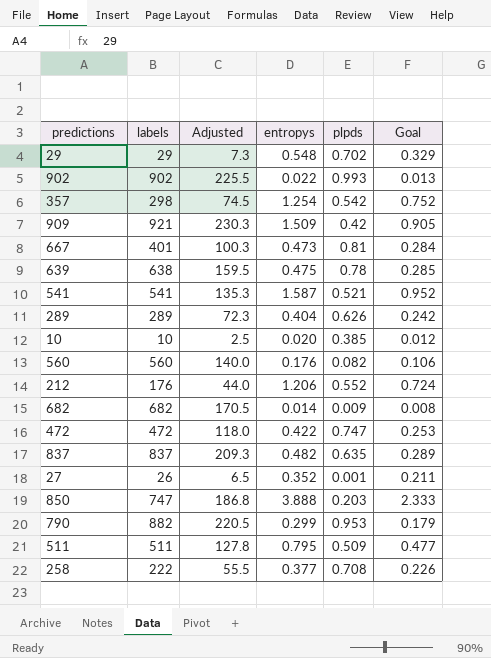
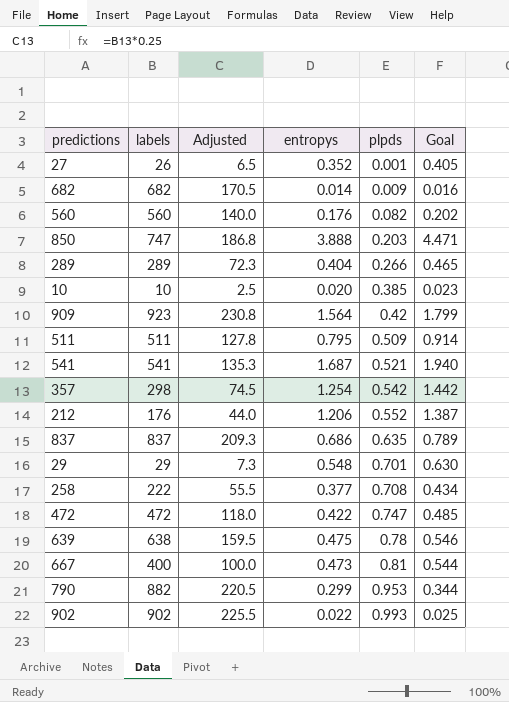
row order: none -> plpds ascending
column Goal | formula: [entropys] * 0.6 -> [entropys] * 1.15
289 | plpds: 0.626 -> 0.266
909 | labels: 921 -> 923
909 | Adjusted: 230.3 -> 230.8
909 | entropys: 1.509 -> 1.564
541 | entropys: 1.587 -> 1.687
837 | entropys: 0.482 -> 0.686
29 | plpds: 0.702 -> 0.701
667 | labels: 401 -> 400
667 | Adjusted: 100.3 -> 100.0

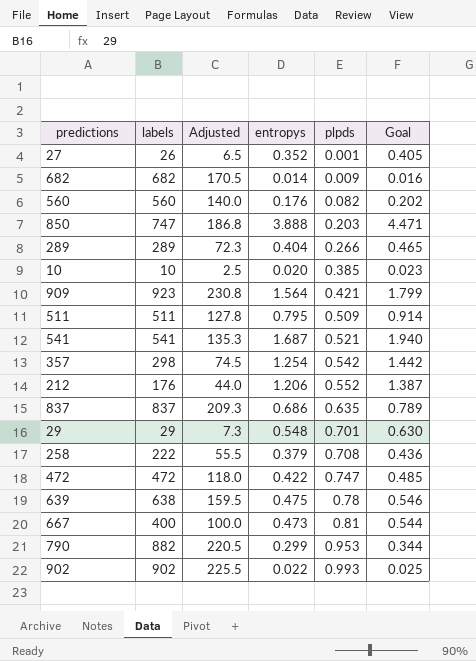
909 | plpds: 0.42 -> 0.421
258 | entropys: 0.377 -> 0.379
258 | Goal: 0.434 -> 0.436

